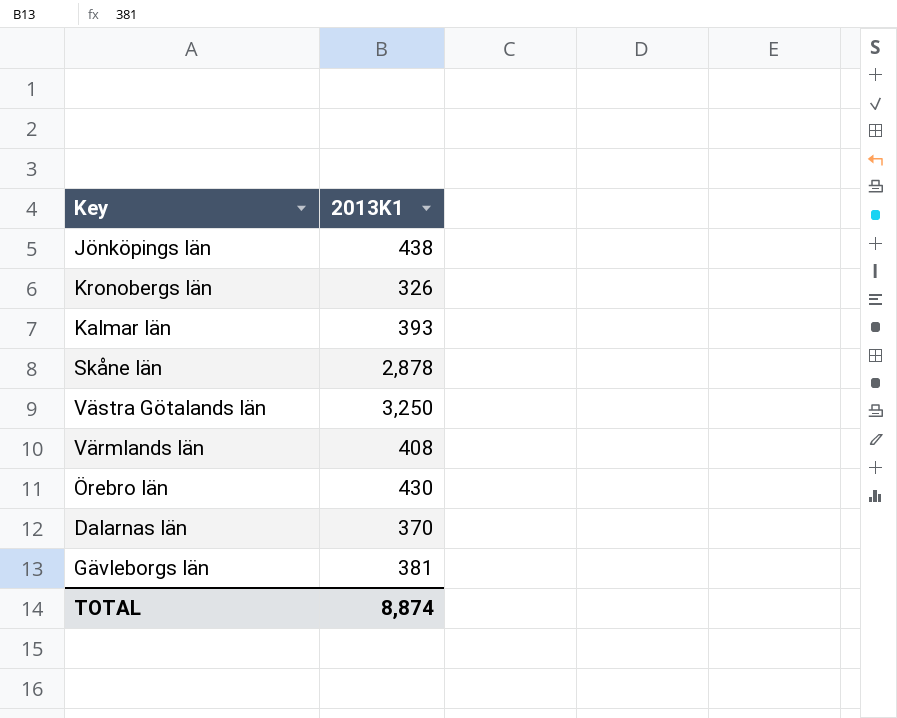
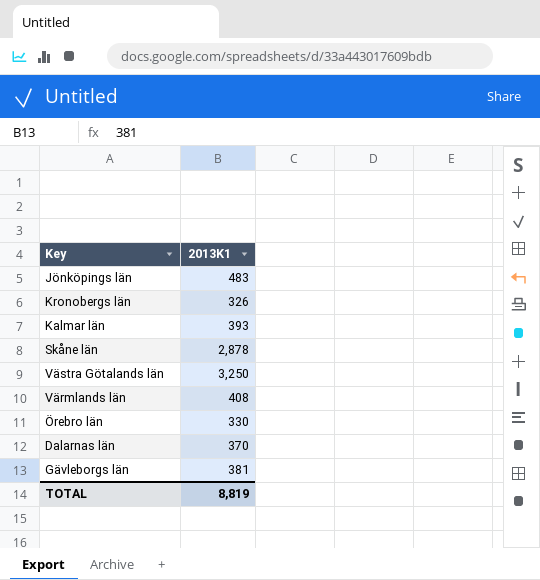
Jönköpings län | 2013K1: 438 -> 483
Örebro län | 2013K1: 430 -> 330
TOTAL | 2013K1: 8,874 -> 8,819

